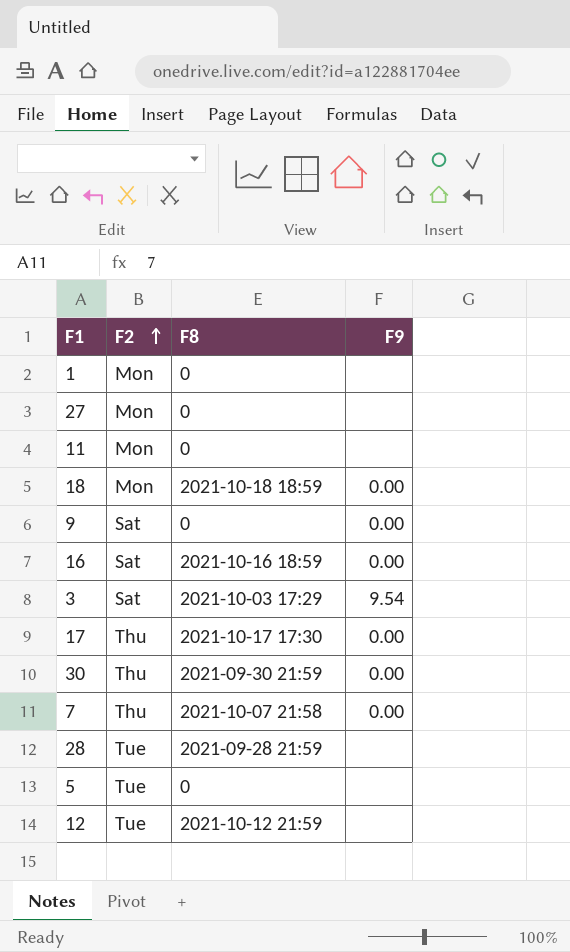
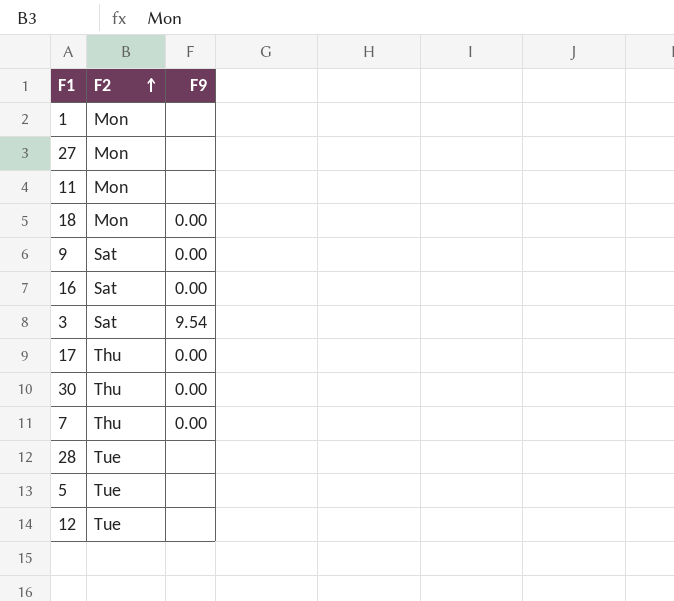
column F8 | position: 3 -> none

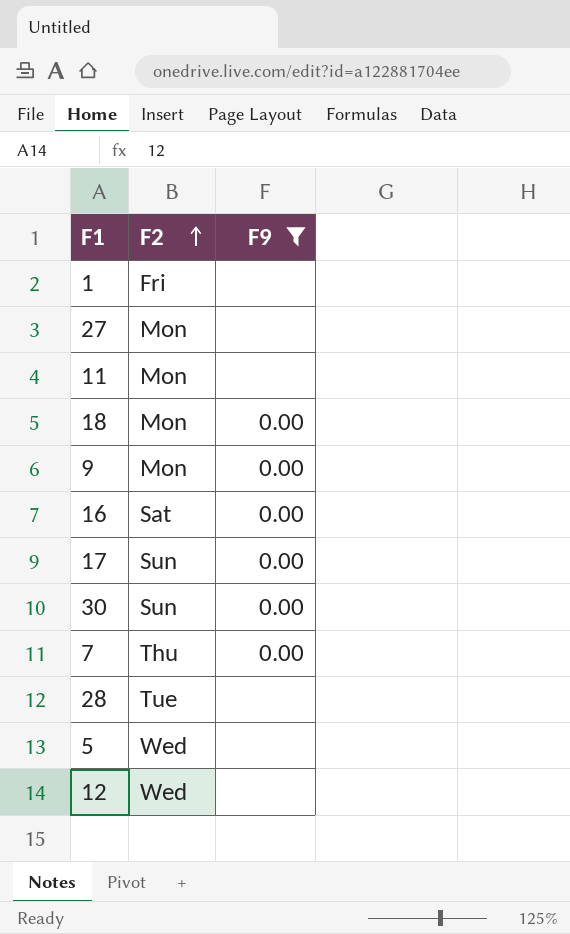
filter: none -> F9 != 9.54
1 | F2: Mon -> Fri
9 | F2: Sat -> Mon
17 | F2: Thu -> Sun
30 | F2: Thu -> Sun
5 | F2: Tue -> Wed
12 | F2: Tue -> Wed

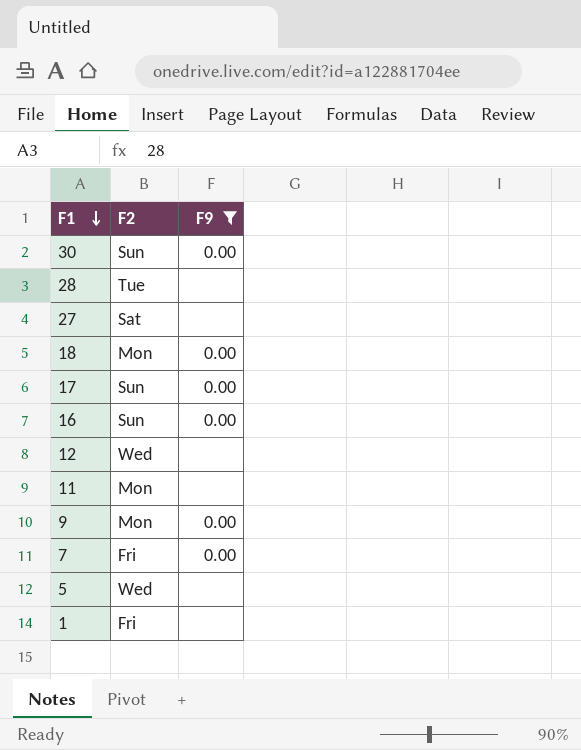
row order: F2 ascending -> F1 descending
27 | F2: Mon -> Sat
16 | F2: Sat -> Sun
7 | F2: Thu -> Fri

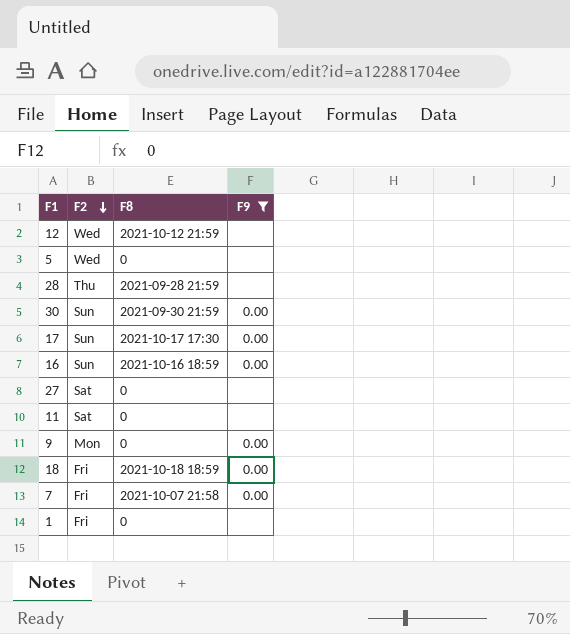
row order: F1 descending -> F2 descending
column F8 | position: none -> 3
28 | F2: Tue -> Thu
11 | F2: Mon -> Sat
18 | F2: Mon -> Fri

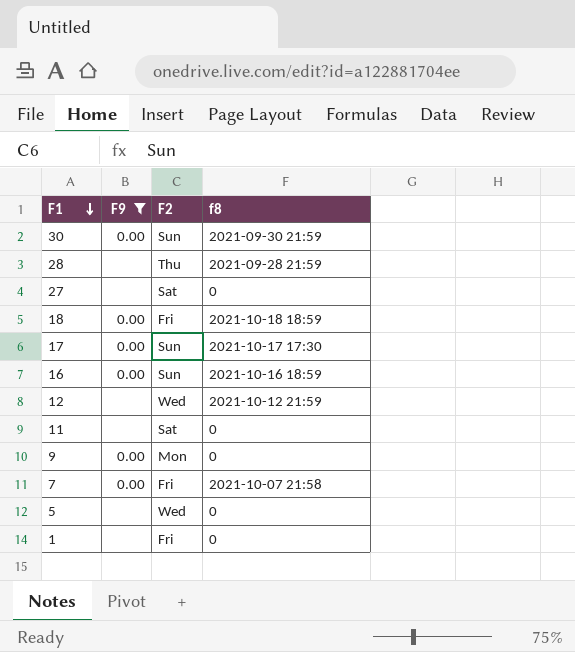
row order: F2 descending -> F1 descending
column F9 | position: 4 -> 2
column name: F8 -> f8

